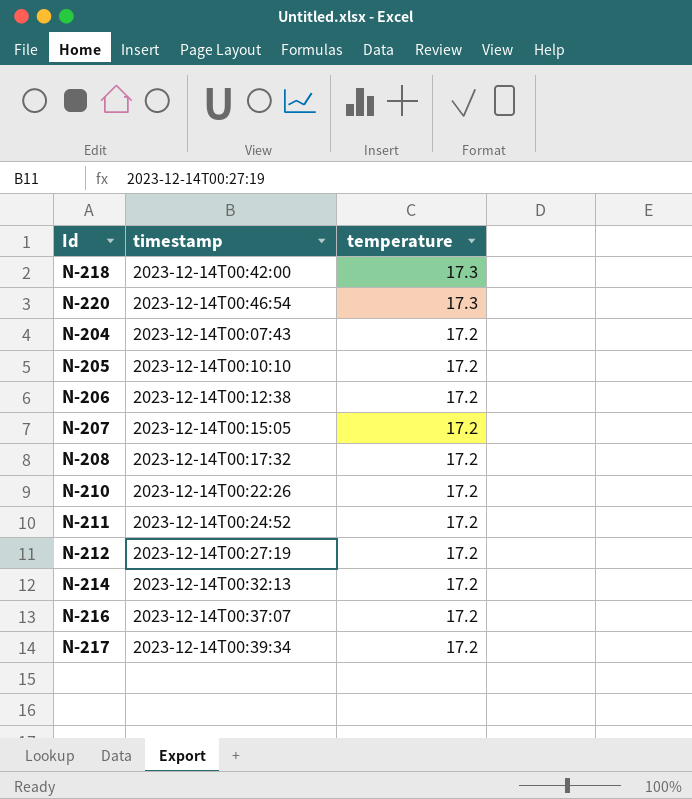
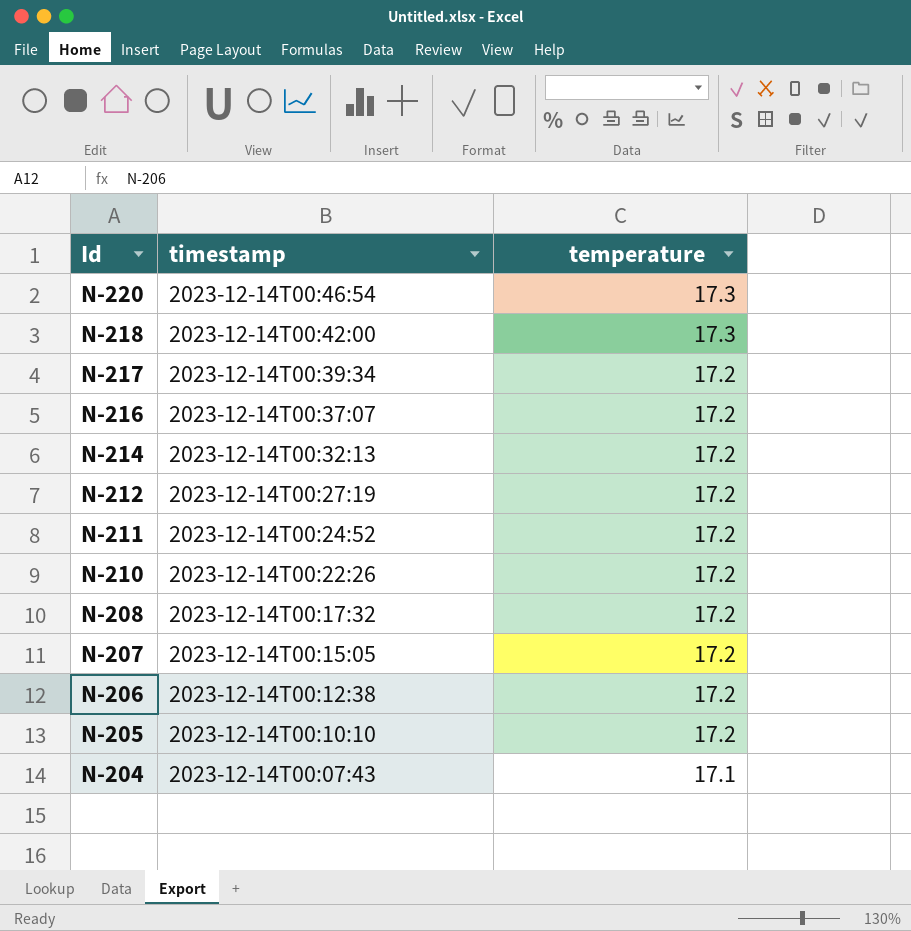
row order: temperature descending -> Id descending
N-204 | temperature: 17.2 -> 17.1

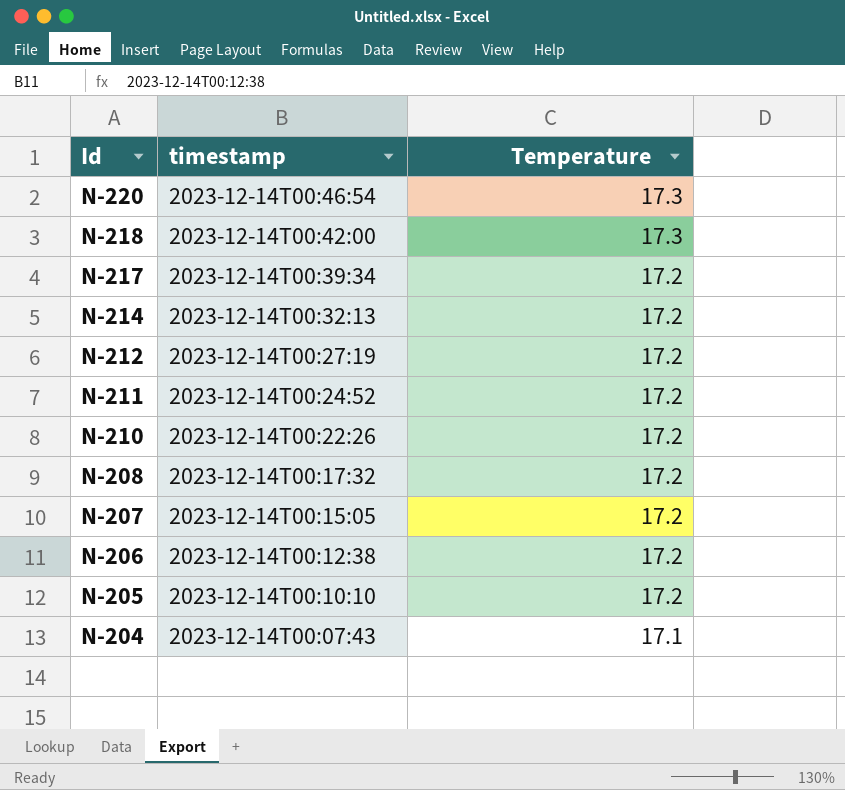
column name: temperature -> Temperature
row N-216: 2023-12-14T00:37:07 | 17.2 -> none

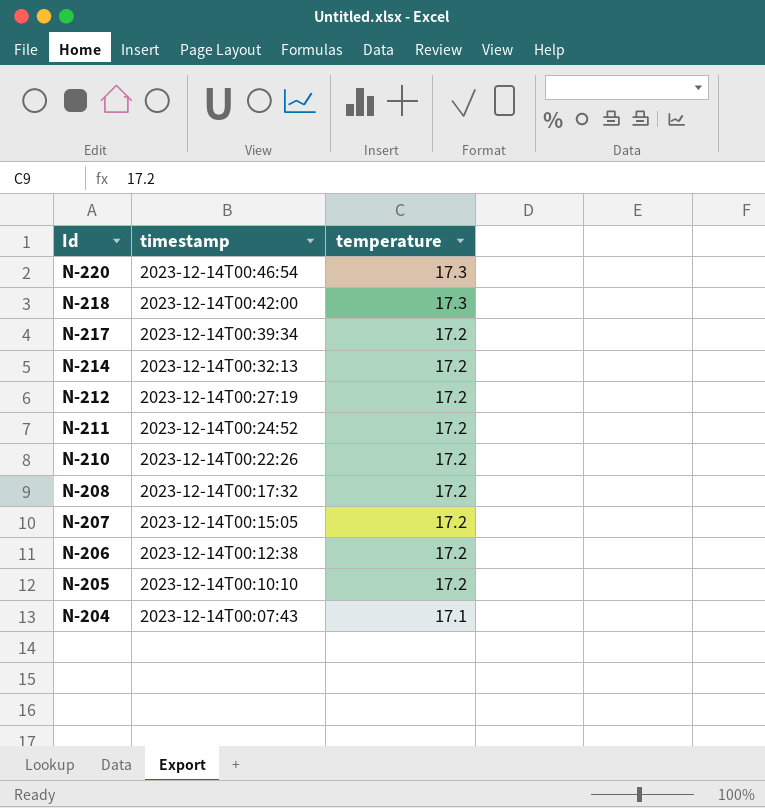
column name: Temperature -> temperature

